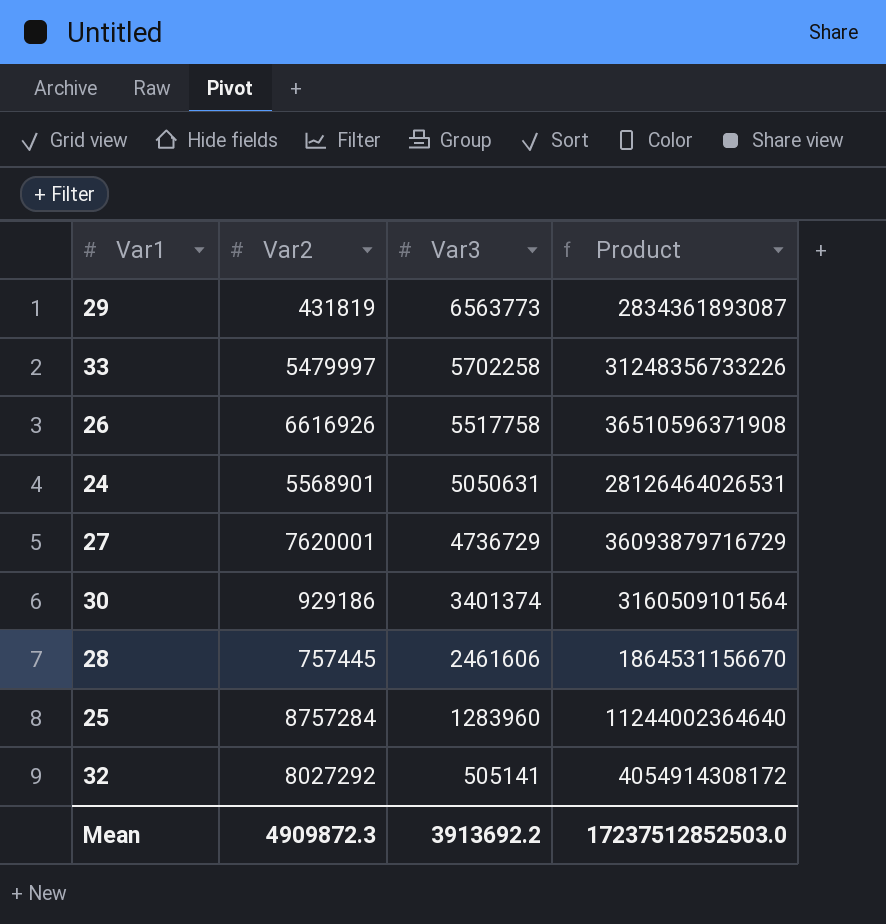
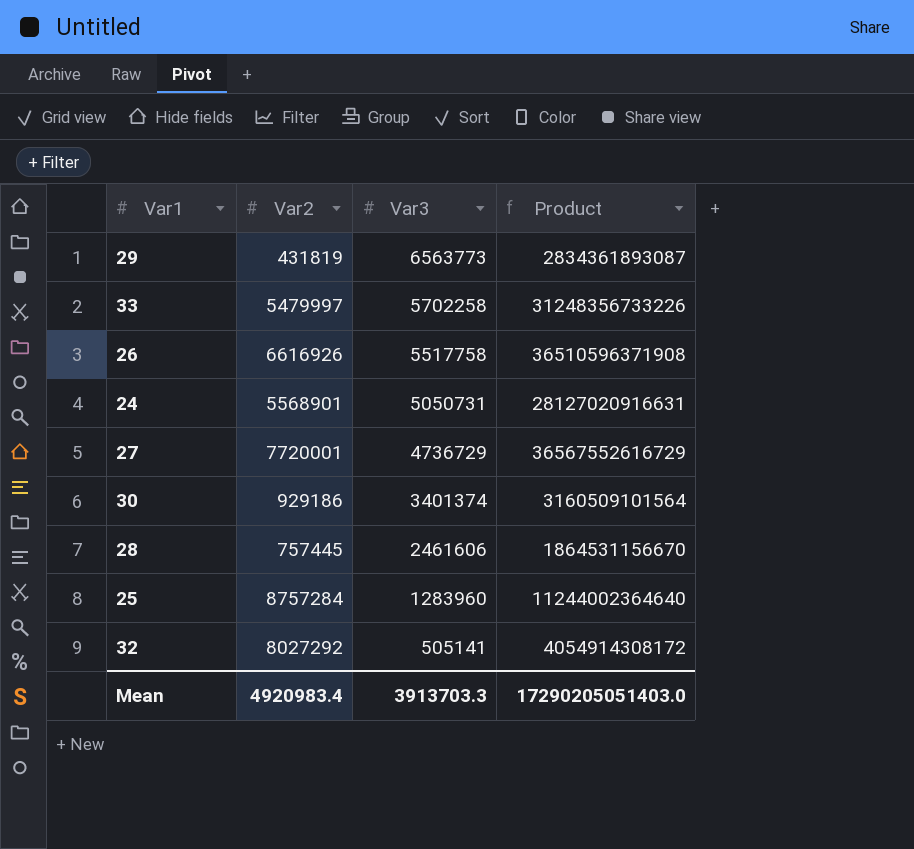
24 | Var3: 5050631 -> 5050731
24 | Product: 28126464026531 -> 28127020916631
27 | Var2: 7620001 -> 7720001
27 | Product: 36093879716729 -> 36567552616729
Mean | Var2: 4909872.3 -> 4920983.4
Mean | Var3: 3913692.2 -> 3913703.3
Mean | Product: 17237512852503.0 -> 17290205051403.0

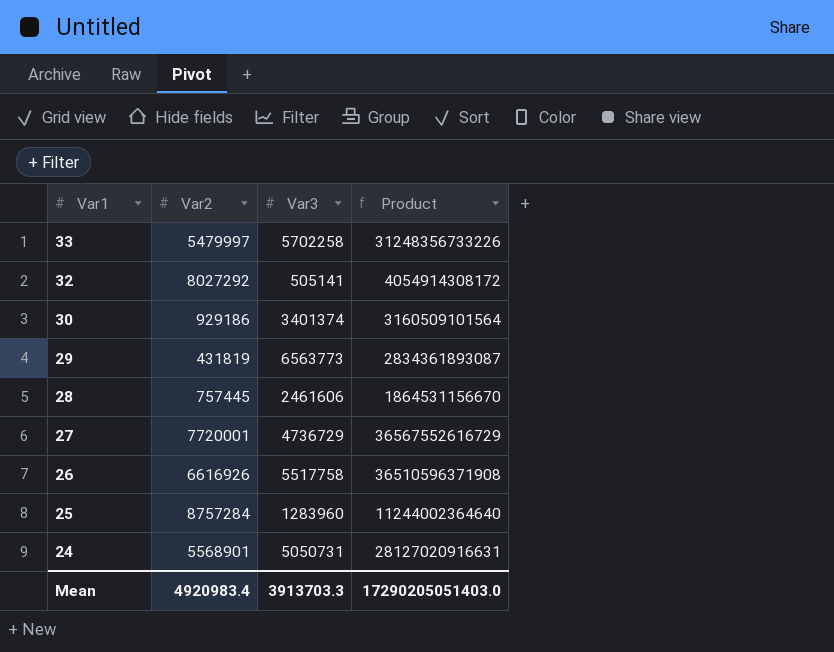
row order: Var3 descending -> Var1 descending

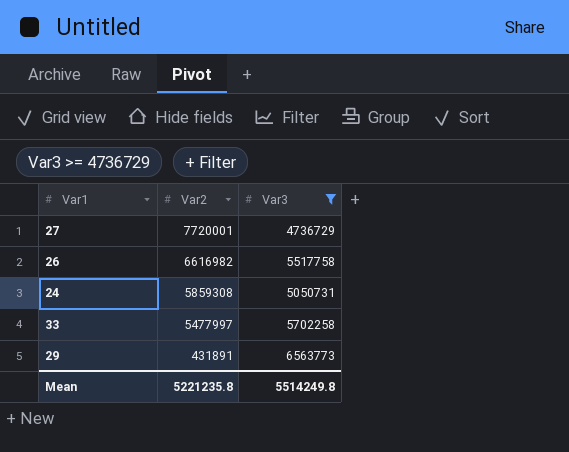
filter: none -> Var3 >= 4736729
row order: Var1 descending -> Var2 descending
column Product | formula: [Var2] * [Var3] -> none
26 | Var2: 6616926 -> 6616982
24 | Var2: 5568901 -> 5859308
33 | Var2: 5479997 -> 5477997
29 | Var2: 431819 -> 431891
Mean | Var2: 4920983.4 -> 5221235.8
Mean | Var3: 3913703.3 -> 5514249.8

